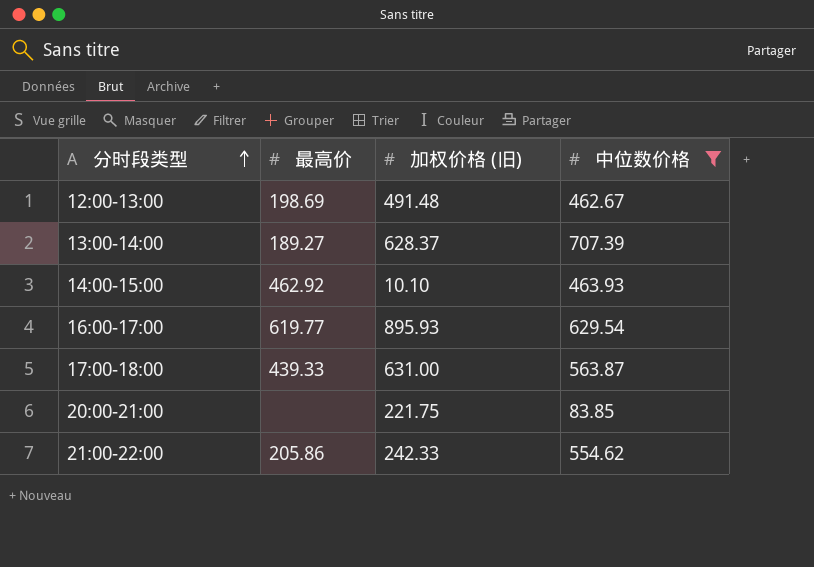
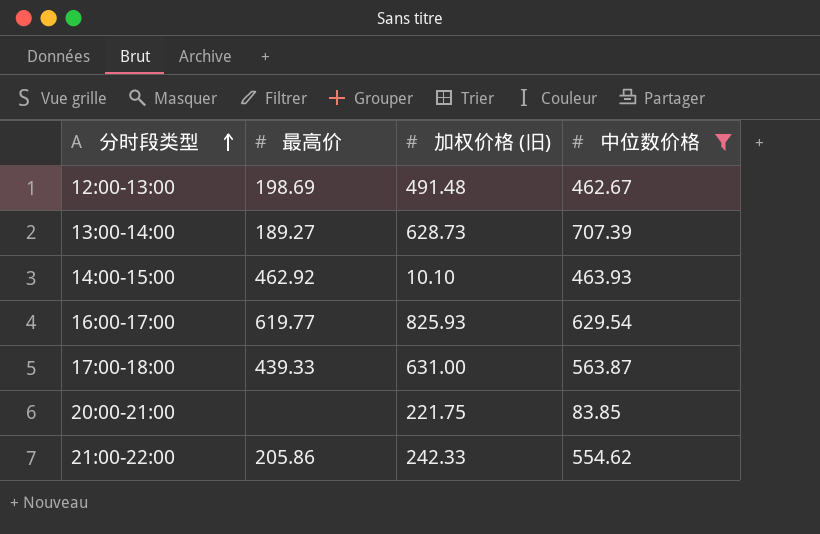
13:00-14:00 | 加权价格 (旧): 628.37 -> 628.73
16:00-17:00 | 加权价格 (旧): 895.93 -> 825.93

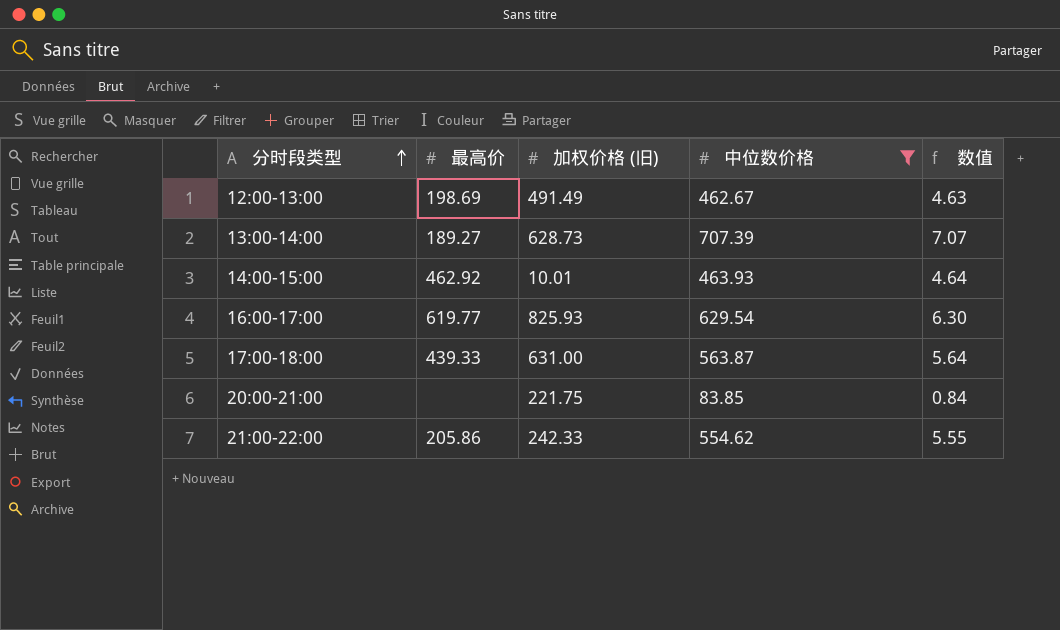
column 数值 | formula: none -> [中位数价格] * 0.01
12:00-13:00 | 加权价格 (旧): 491.48 -> 491.49
14:00-15:00 | 加权价格 (旧): 10.10 -> 10.01

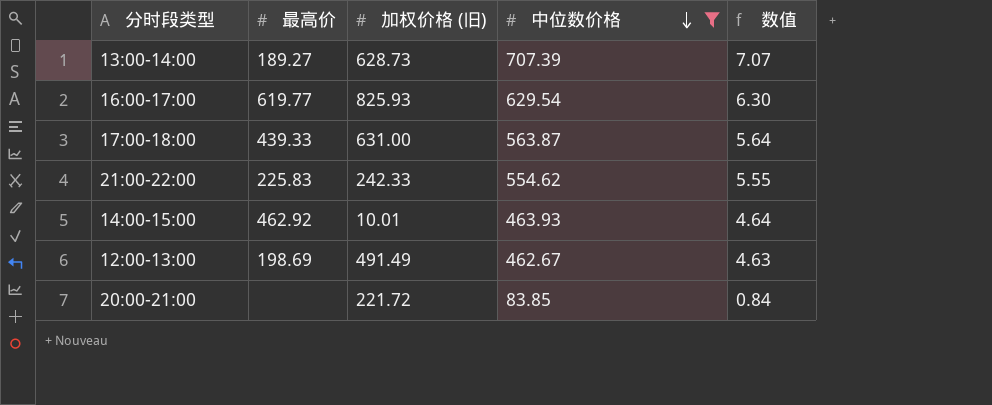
row order: 分时段类型 ascending -> 中位数价格 descending
21:00-22:00 | 最高价: 205.86 -> 225.83
20:00-21:00 | 加权价格 (旧): 221.75 -> 221.72

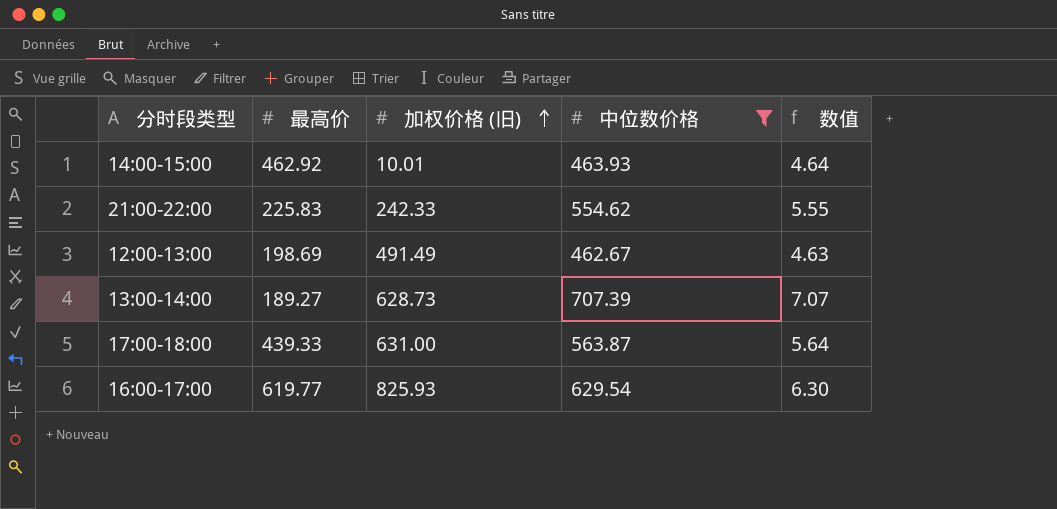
row order: 中位数价格 descending -> 加权价格 (旧) ascending
row 20:00-21:00: none | 221.72 | 83.85 | 0.84 -> none

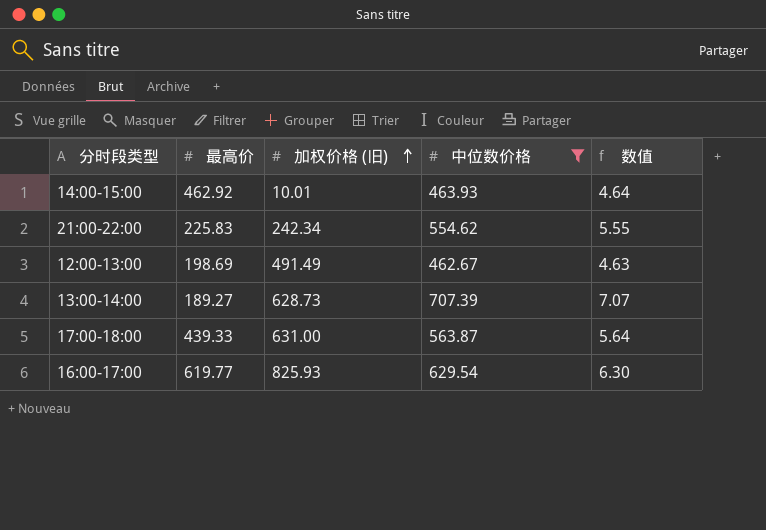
21:00-22:00 | 加权价格 (旧): 242.33 -> 242.34

